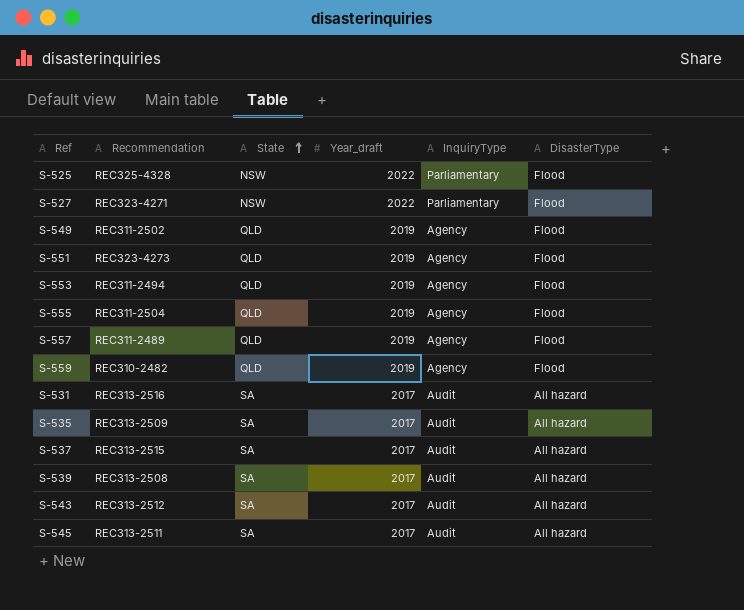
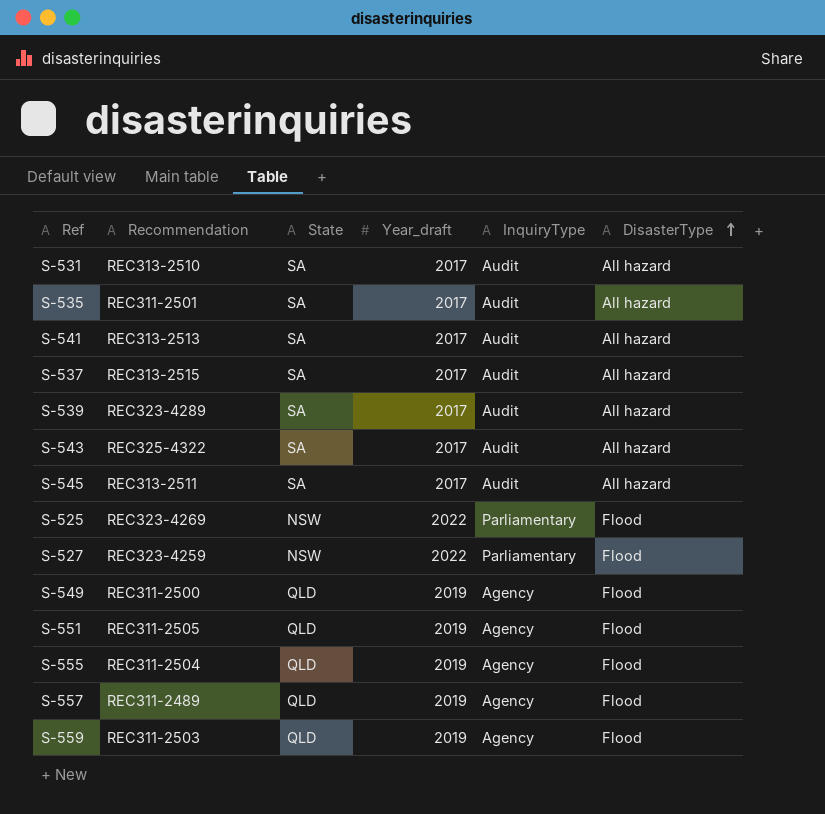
row order: State ascending -> DisasterType ascending
row S-553: REC311-2494 | QLD | 2019 | Agency | Flood -> none
S-531 | Recommendation: REC313-2516 -> REC313-2510
S-535 | Recommendation: REC313-2509 -> REC311-2501
row S-541: none -> REC313-2513 | SA | 2017 | Audit | All hazard
S-539 | Recommendation: REC313-2508 -> REC323-4289
S-543 | Recommendation: REC313-2512 -> REC325-4322
S-525 | Recommendation: REC325-4328 -> REC323-4269
S-527 | Recommendation: REC323-4271 -> REC323-4259
S-549 | Recommendation: REC311-2502 -> REC311-2500
S-551 | Recommendation: REC323-4273 -> REC311-2505
S-559 | Recommendation: REC310-2482 -> REC311-2503

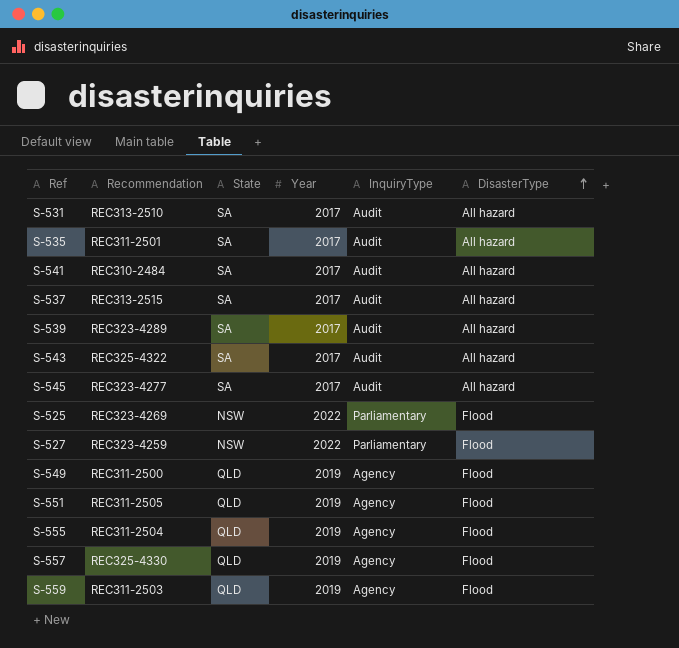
column name: Year_draft -> Year
S-541 | Recommendation: REC313-2513 -> REC310-2484
S-545 | Recommendation: REC313-2511 -> REC323-4277
S-557 | Recommendation: REC311-2489 -> REC325-4330

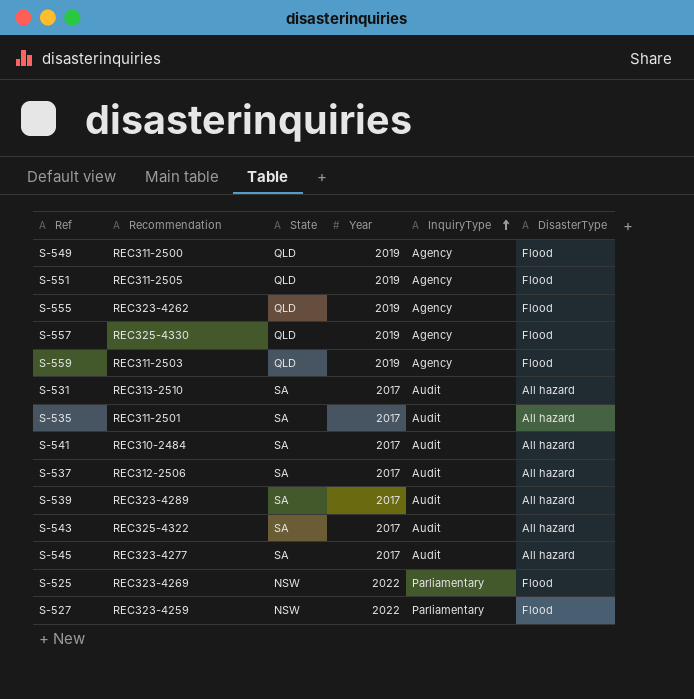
row order: DisasterType ascending -> InquiryType ascending
S-555 | Recommendation: REC311-2504 -> REC323-4262
S-537 | Recommendation: REC313-2515 -> REC312-2506

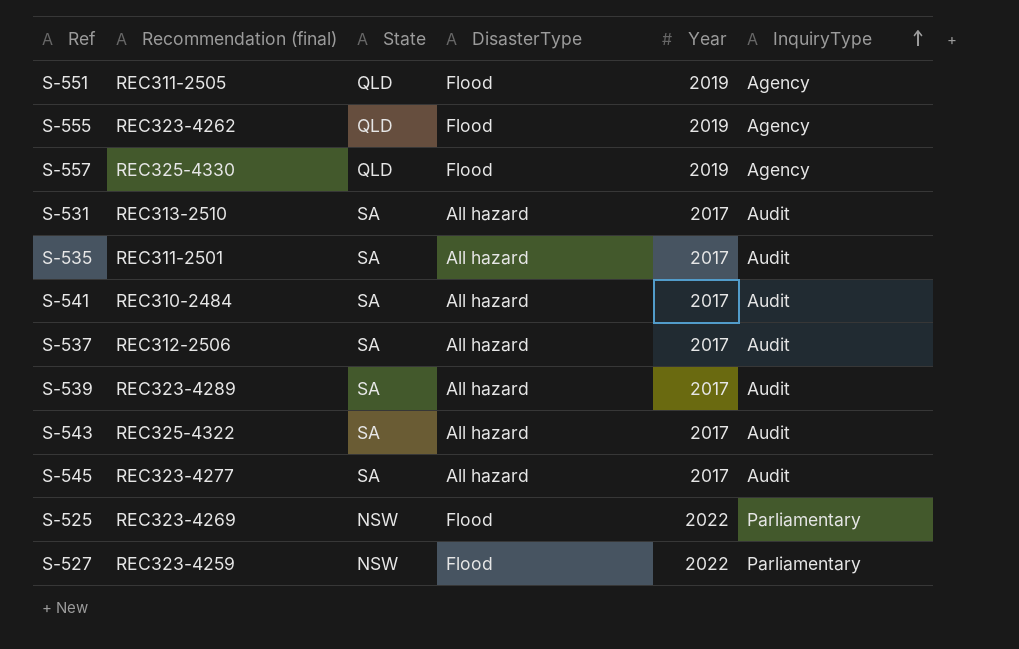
column name: Recommendation -> Recommendation (final)
column DisasterType | position: 6 -> 4
row S-549: REC311-2500 | QLD | 2019 | Agency | Flood -> none
row S-559: REC311-2503 | QLD | 2019 | Agency | Flood -> none

